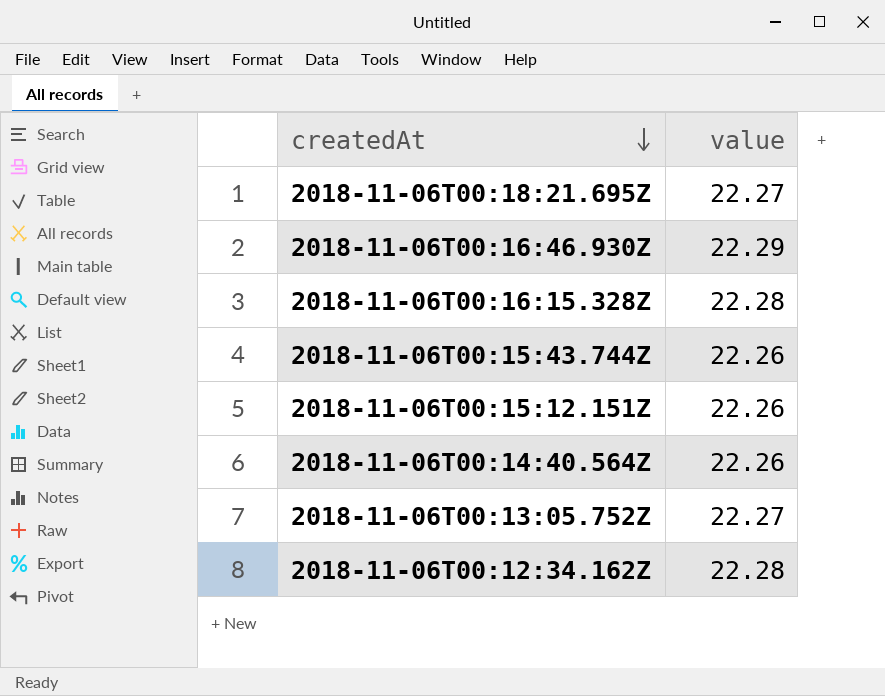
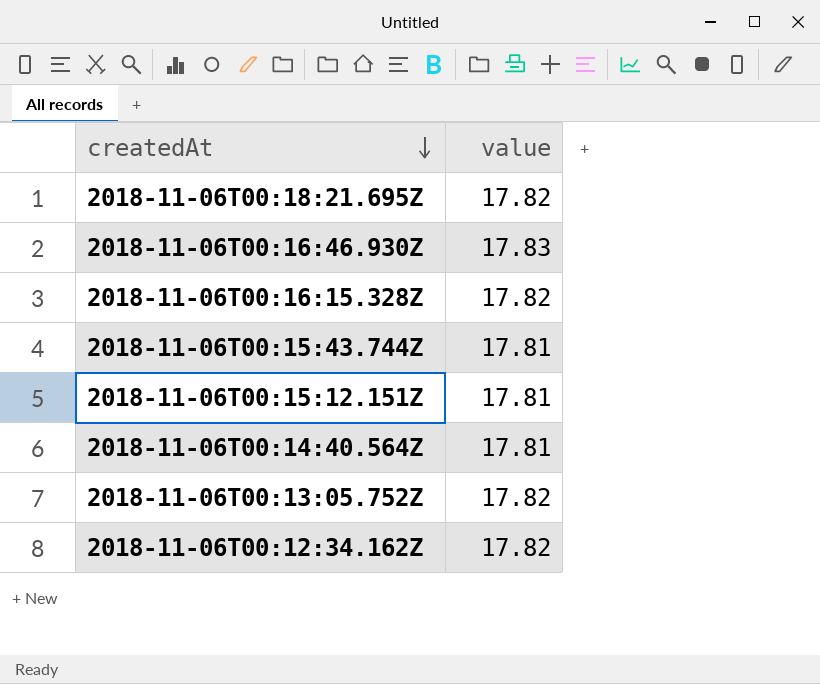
2018-11-06T00:18:21.695Z | value: 22.27 -> 17.82
2018-11-06T00:16:46.930Z | value: 22.29 -> 17.83
2018-11-06T00:16:15.328Z | value: 22.28 -> 17.82
2018-11-06T00:15:43.744Z | value: 22.26 -> 17.81
2018-11-06T00:15:12.151Z | value: 22.26 -> 17.81
2018-11-06T00:14:40.564Z | value: 22.26 -> 17.81
2018-11-06T00:13:05.752Z | value: 22.27 -> 17.82
2018-11-06T00:12:34.162Z | value: 22.28 -> 17.82

